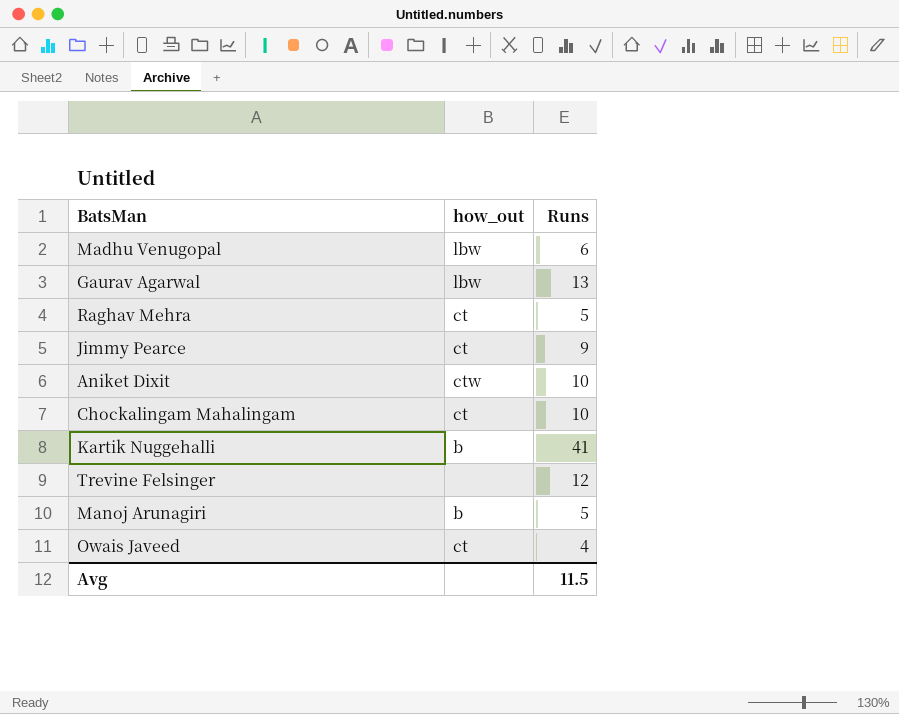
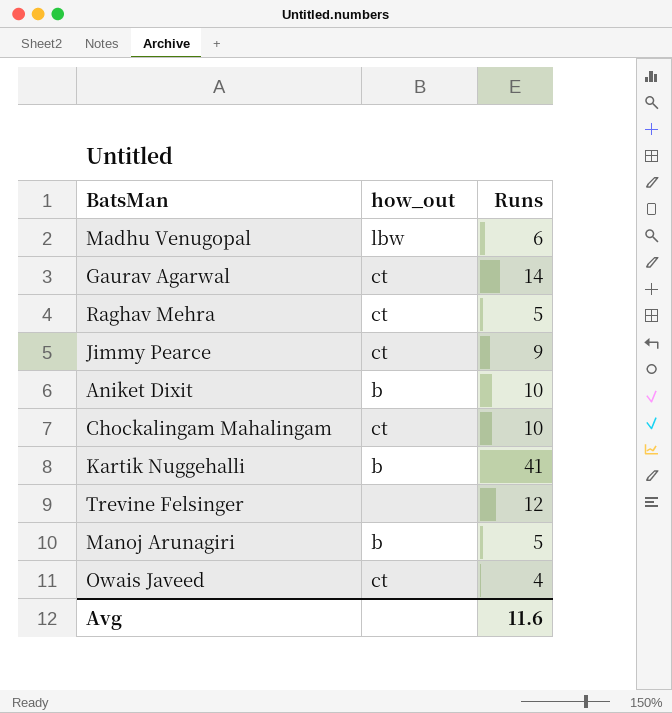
Gaurav Agarwal | how_out: lbw -> ct
Gaurav Agarwal | Runs: 13 -> 14
Aniket Dixit | how_out: ctw -> b
Avg | Runs: 11.5 -> 11.6

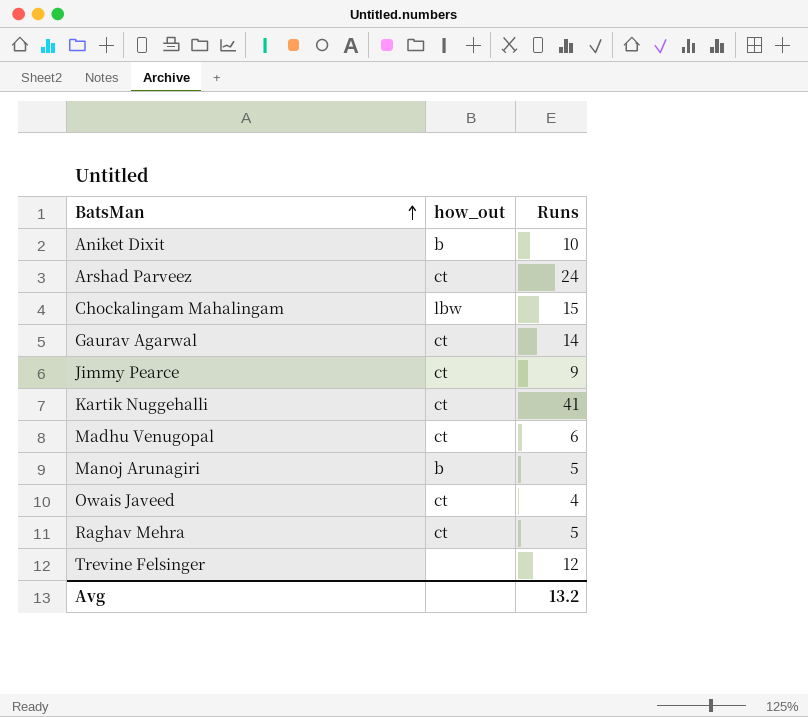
row order: none -> BatsMan ascending
row Arshad Parveez: none -> ct | 24
Chockalingam Mahalingam | how_out: ct -> lbw
Chockalingam Mahalingam | Runs: 10 -> 15
Kartik Nuggehalli | how_out: b -> ct
Madhu Venugopal | how_out: lbw -> ct
Avg | Runs: 11.6 -> 13.2

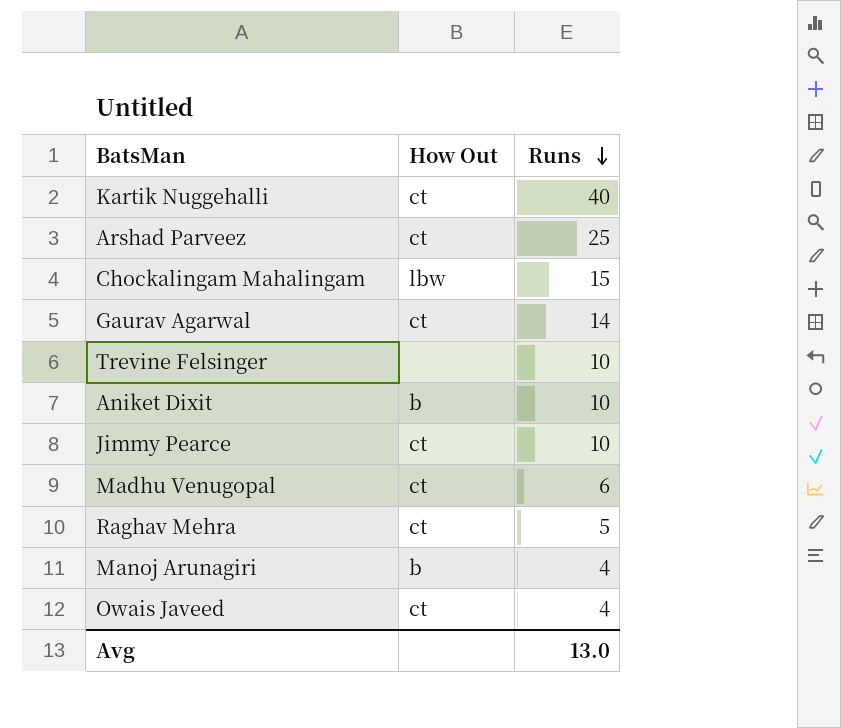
row order: BatsMan ascending -> Runs descending
column name: how_out -> How Out
Kartik Nuggehalli | Runs: 41 -> 40
Arshad Parveez | Runs: 24 -> 25
Trevine Felsinger | Runs: 12 -> 10
Jimmy Pearce | Runs: 9 -> 10
Manoj Arunagiri | Runs: 5 -> 4
Avg | Runs: 13.2 -> 13.0

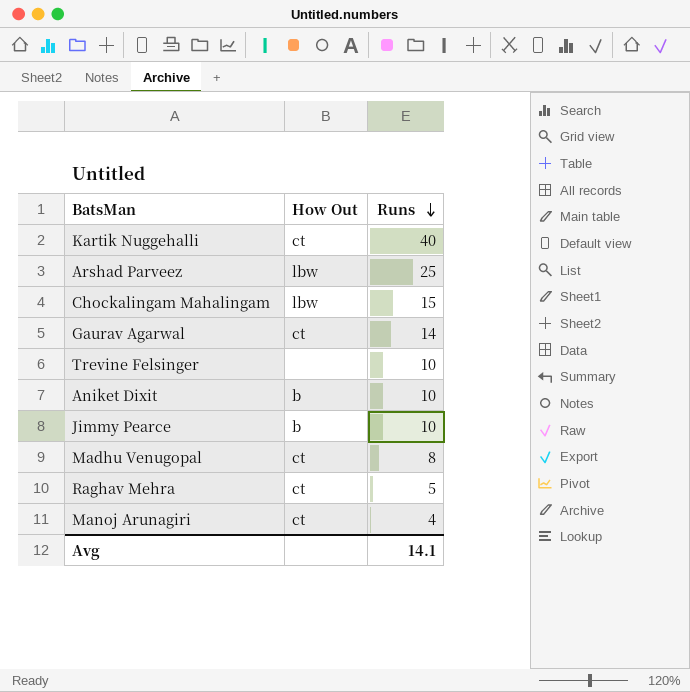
row Owais Javeed: ct | 4 -> none
Arshad Parveez | How Out: ct -> lbw
Jimmy Pearce | How Out: ct -> b
Madhu Venugopal | Runs: 6 -> 8
Manoj Arunagiri | How Out: b -> ct
Avg | Runs: 13.0 -> 14.1

